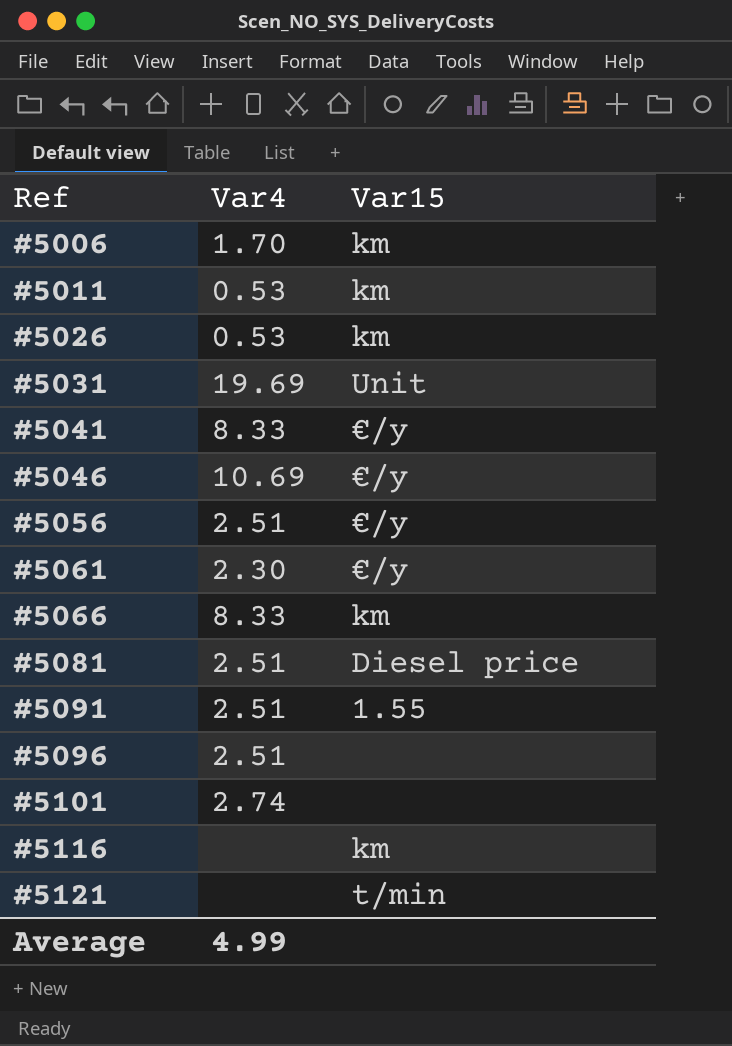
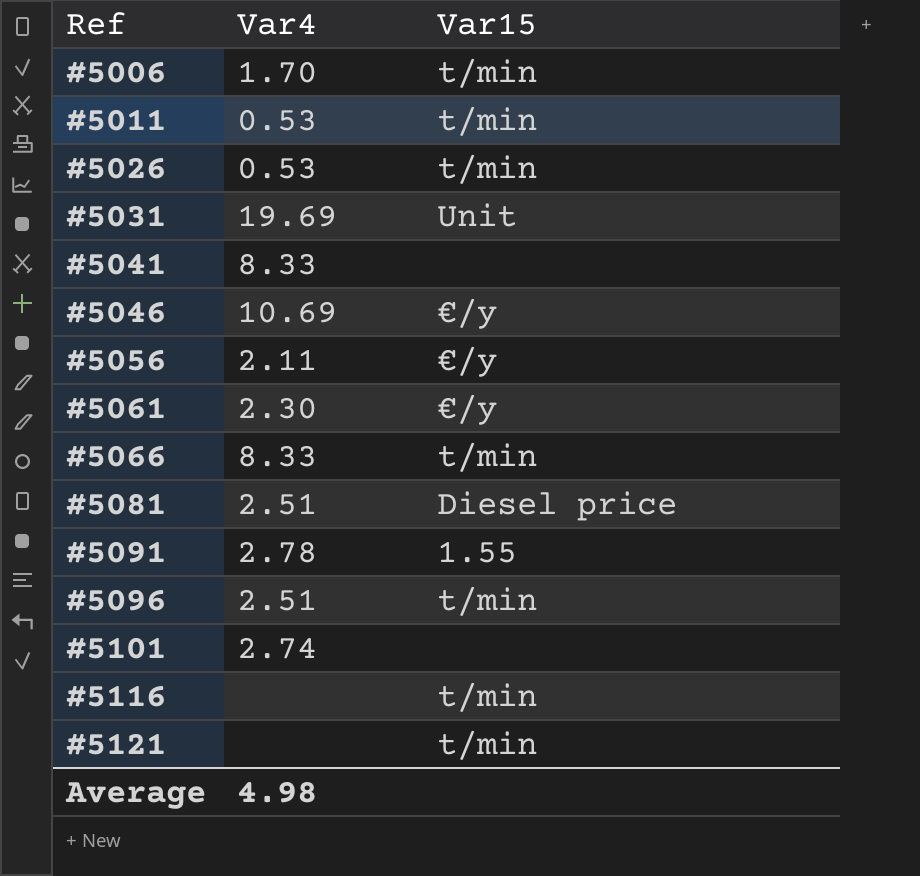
#5006 | Var15: km -> t/min
#5011 | Var15: km -> t/min
#5026 | Var15: km -> t/min
#5041 | Var15: €/y -> none
#5056 | Var4: 2.51 -> 2.11
#5066 | Var15: km -> t/min
#5091 | Var4: 2.51 -> 2.78
#5096 | Var15: none -> t/min
#5116 | Var15: km -> t/min
Average | Var4: 4.99 -> 4.98

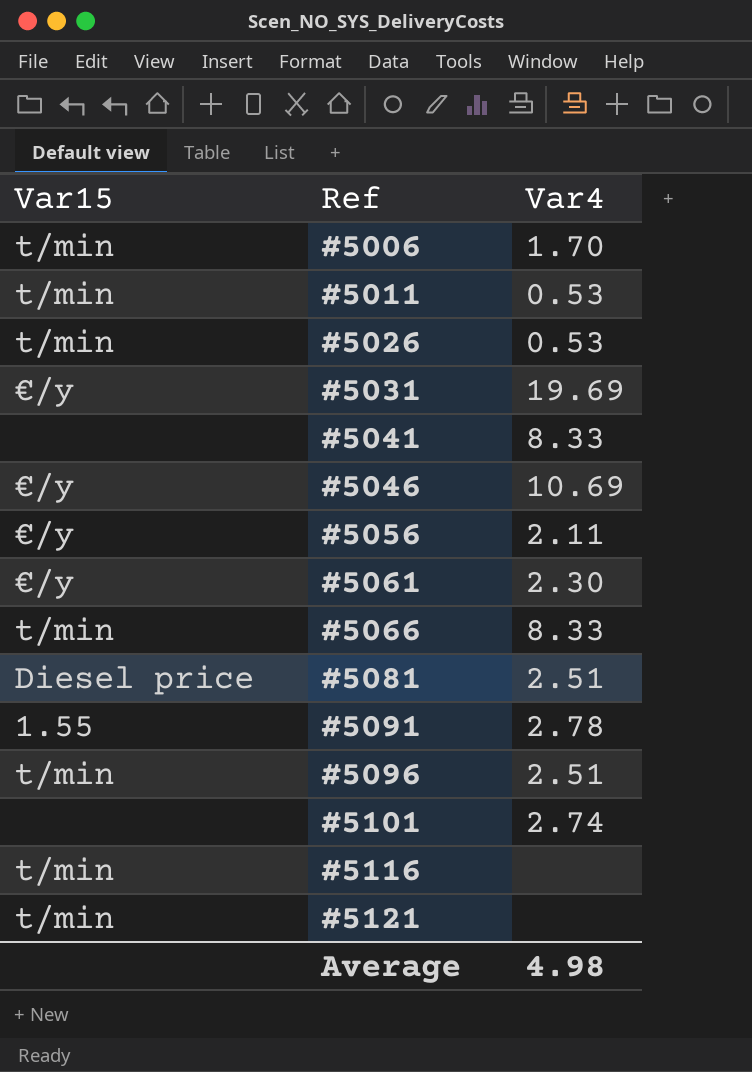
column Var15 | position: 3 -> 1
#5031 | Var15: Unit -> €/y

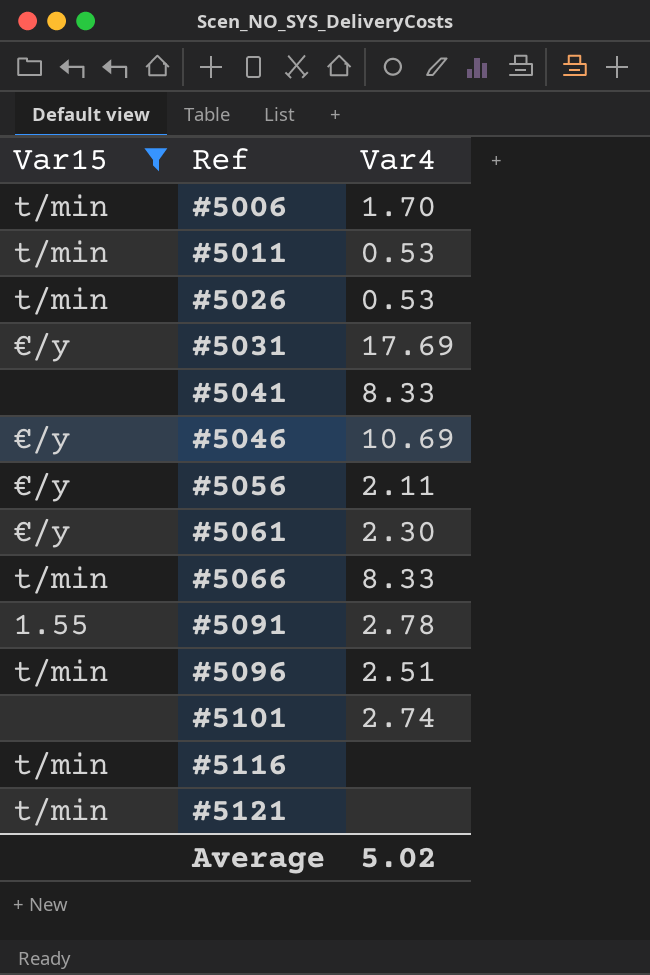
filter: none -> Var15 != Diesel price
#5031 | Var4: 19.69 -> 17.69
Average | Var4: 4.98 -> 5.02

